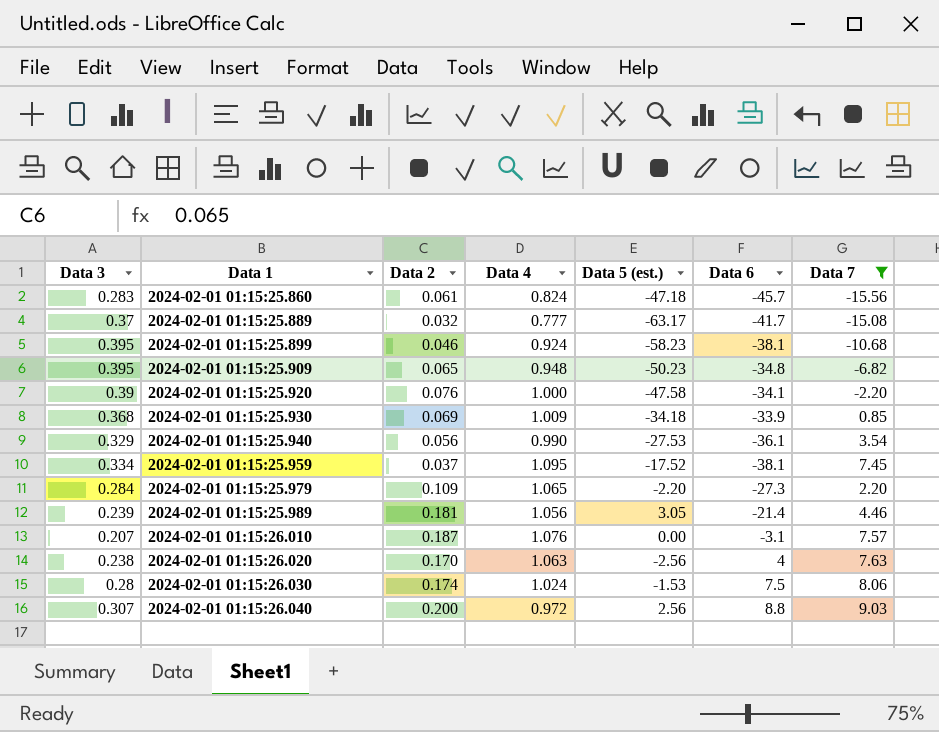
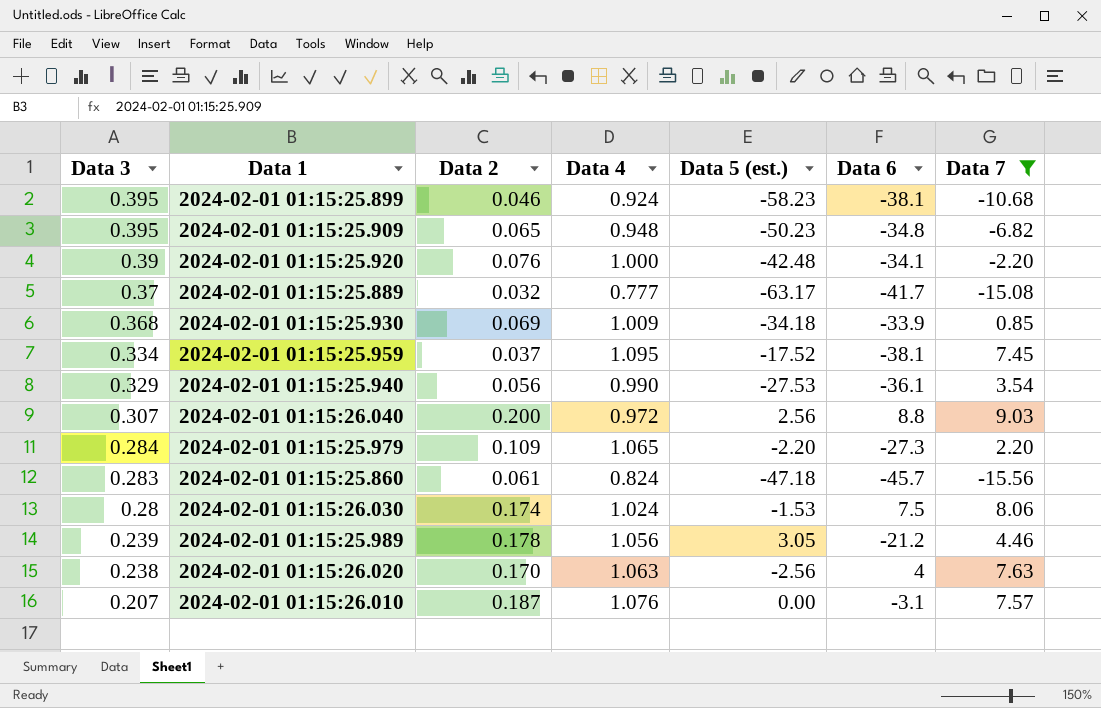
row order: Data 1 ascending -> Data 3 descending
2024-02-01 01:15:25.920 | Data 5 (est.): -47.58 -> -42.48
2024-02-01 01:15:25.989 | Data 2: 0.181 -> 0.178
2024-02-01 01:15:25.989 | Data 6: -21.4 -> -21.2

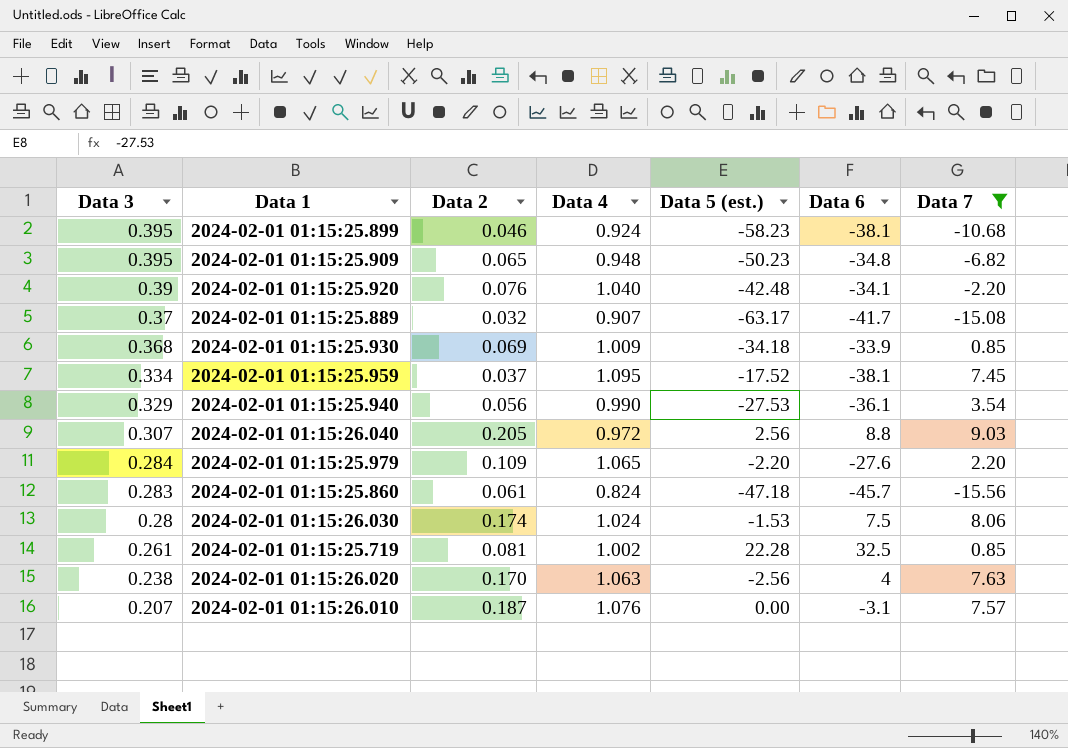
row 2024-02-01 01:15:25.989: 0.239 | 0.178 | 1.056 | 3.05 | -21.2 | 4.46 -> none
2024-02-01 01:15:25.920 | Data 4: 1.000 -> 1.040
2024-02-01 01:15:25.889 | Data 4: 0.777 -> 0.907
2024-02-01 01:15:26.040 | Data 2: 0.200 -> 0.205
2024-02-01 01:15:25.979 | Data 6: -27.3 -> -27.6
row 2024-02-01 01:15:25.719: none -> 0.261 | 0.081 | 1.002 | 22.28 | 32.5 | 0.85

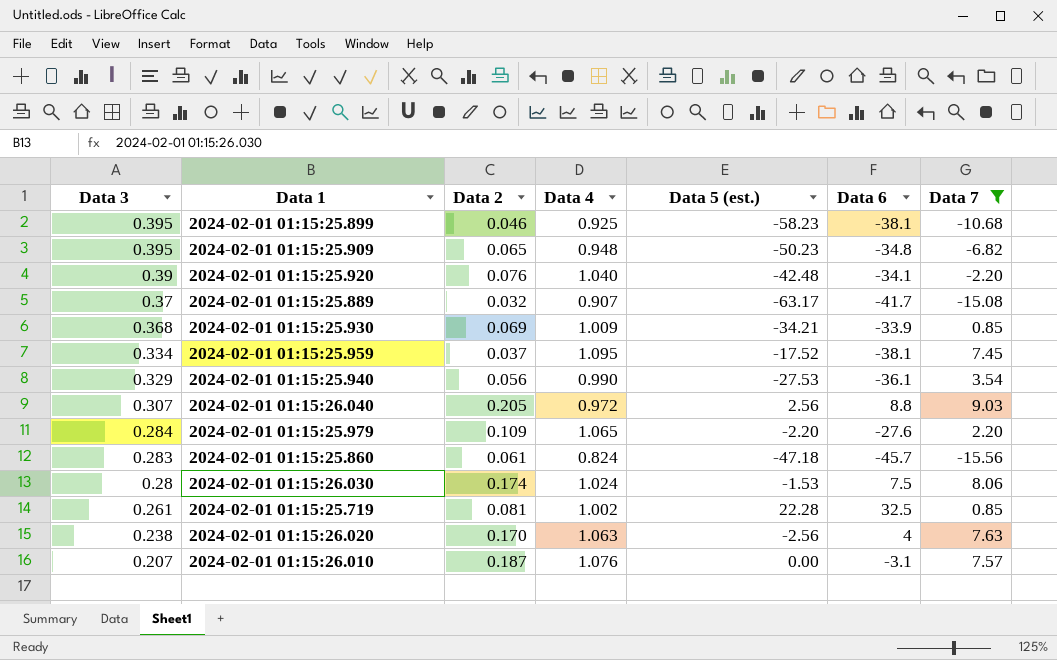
2024-02-01 01:15:25.899 | Data 4: 0.924 -> 0.925
2024-02-01 01:15:25.930 | Data 5 (est.): -34.18 -> -34.21

